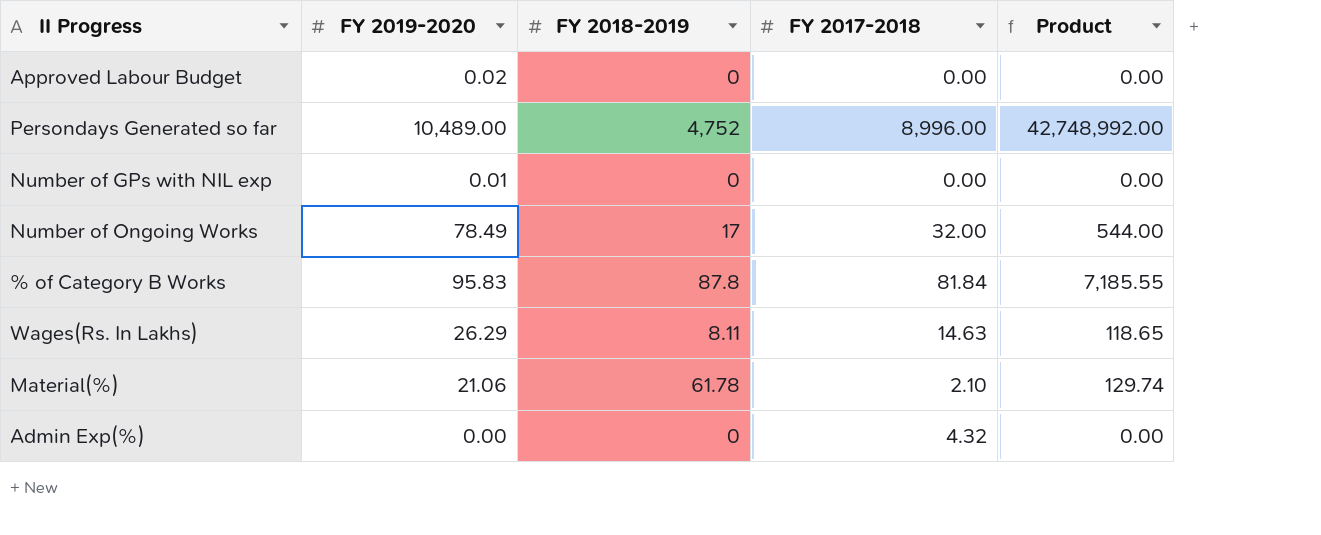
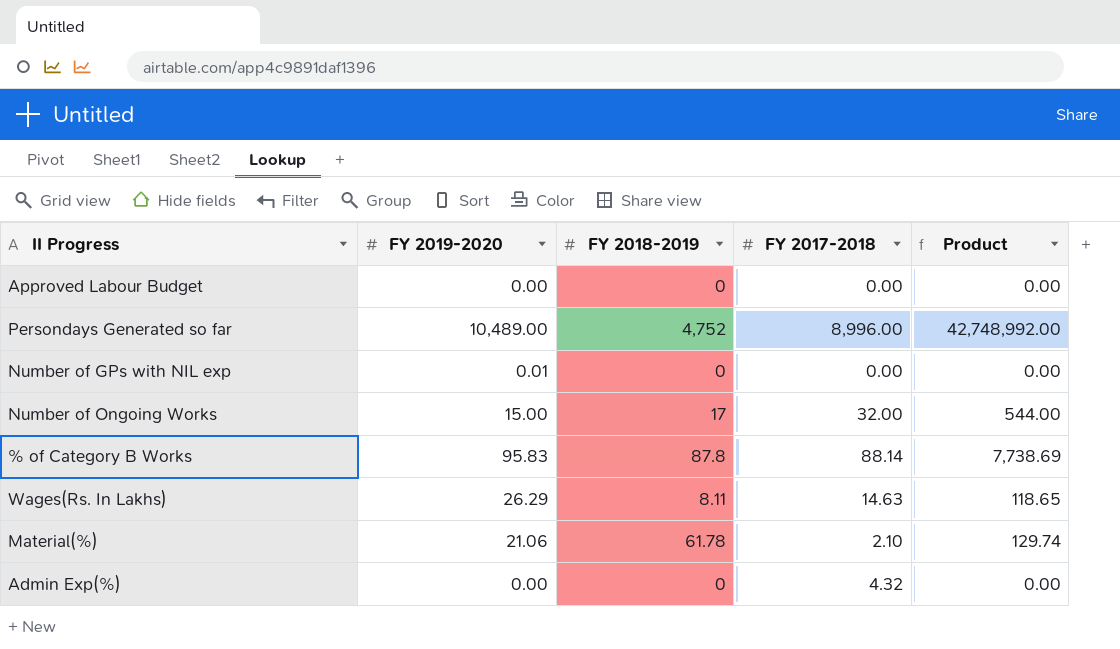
Approved Labour Budget | FY 2019-2020: 0.02 -> 0.00
Number of Ongoing Works | FY 2019-2020: 78.49 -> 15.00
% of Category B Works | FY 2017-2018: 81.84 -> 88.14
% of Category B Works | Product: 7,185.55 -> 7,738.69

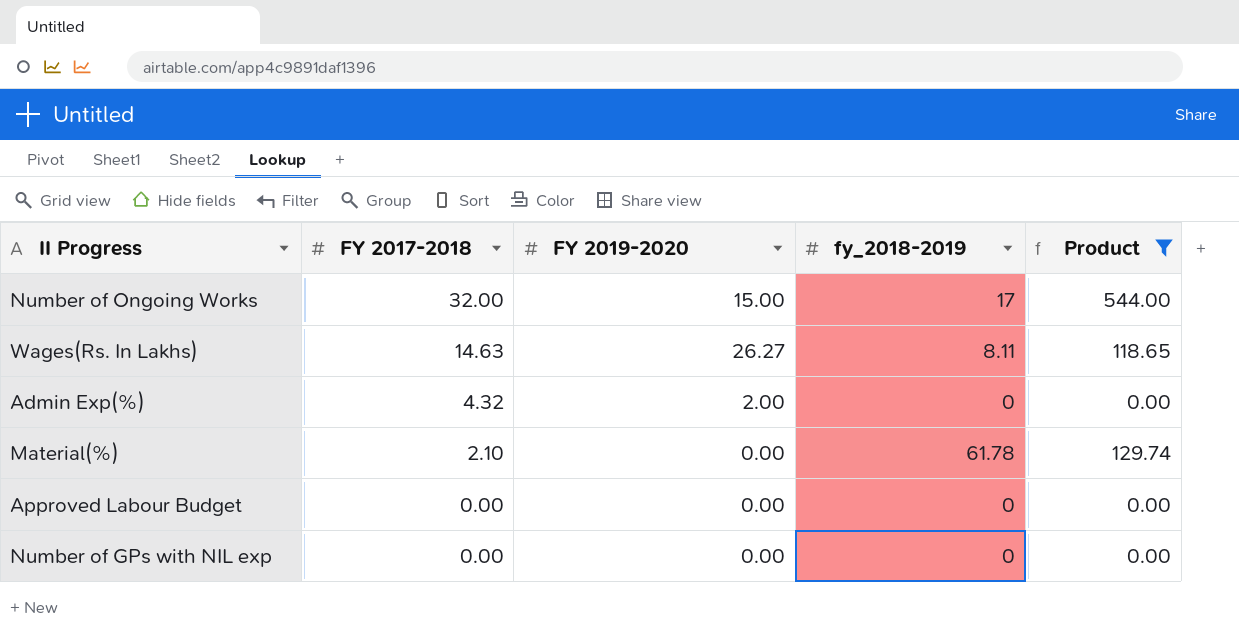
filter: none -> Product <= 544.00
row order: none -> FY 2017-2018 descending
column FY 2017-2018 | position: 4 -> 2
column name: FY 2018-2019 -> fy_2018-2019
Wages(Rs. In Lakhs) | FY 2019-2020: 26.29 -> 26.27
Admin Exp(%) | FY 2019-2020: 0.00 -> 2.00
Material(%) | FY 2019-2020: 21.06 -> 0.00
Number of GPs with NIL exp | FY 2019-2020: 0.01 -> 0.00

